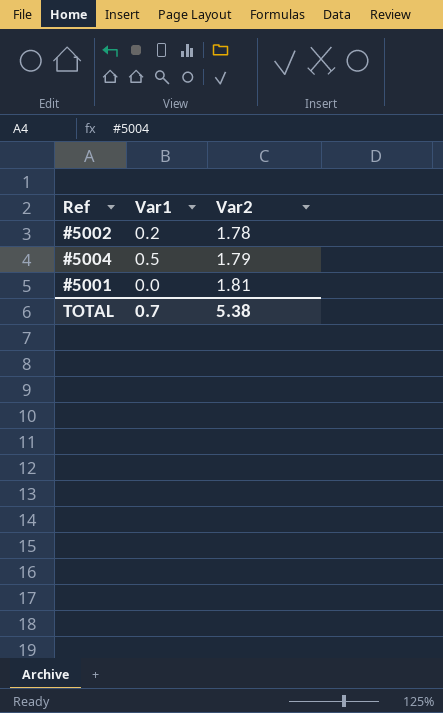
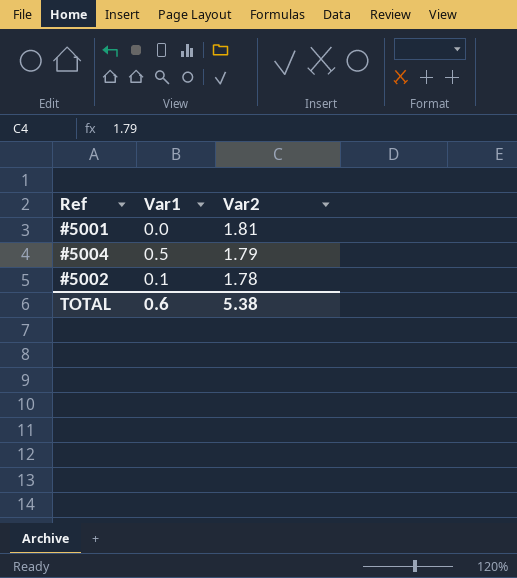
row order: Var2 ascending -> Var2 descending
#5002 | Var1: 0.2 -> 0.1
TOTAL | Var1: 0.7 -> 0.6

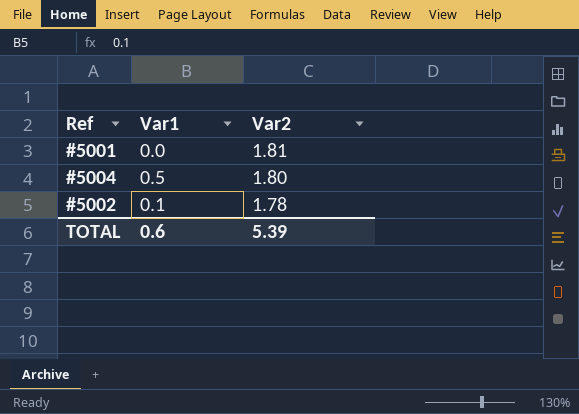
#5004 | Var2: 1.79 -> 1.80
TOTAL | Var2: 5.38 -> 5.39

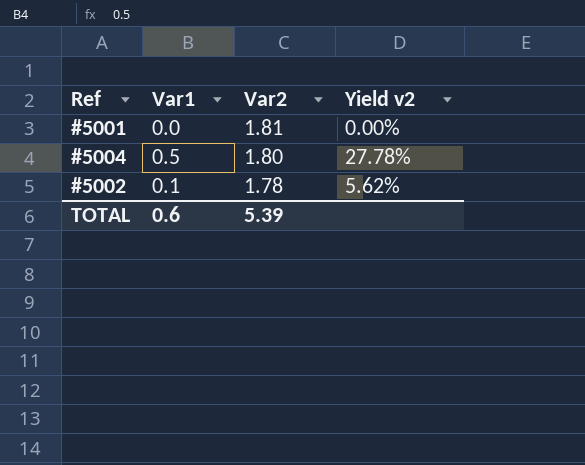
column Yield v2 | formula: none -> [Var1] / [Var2]

